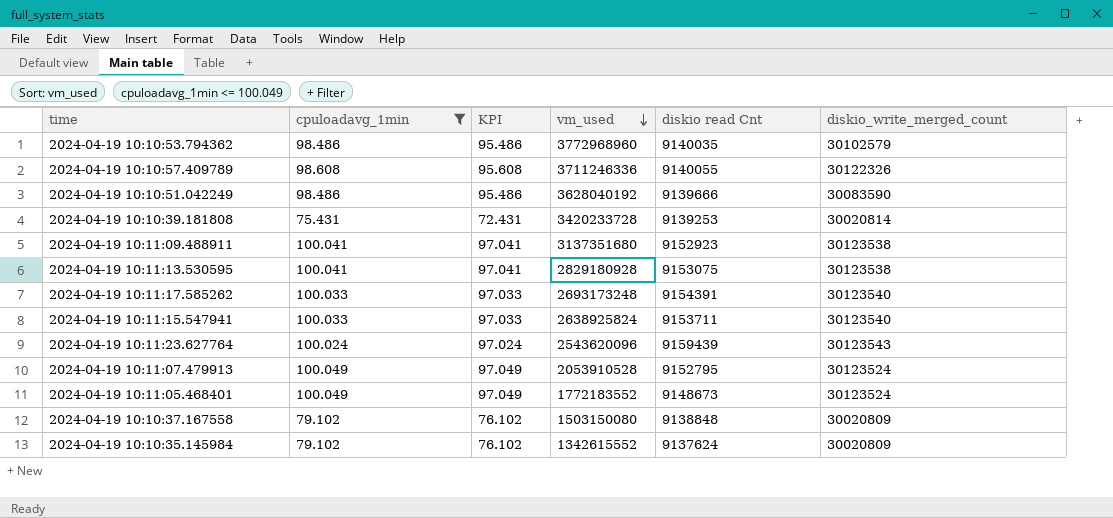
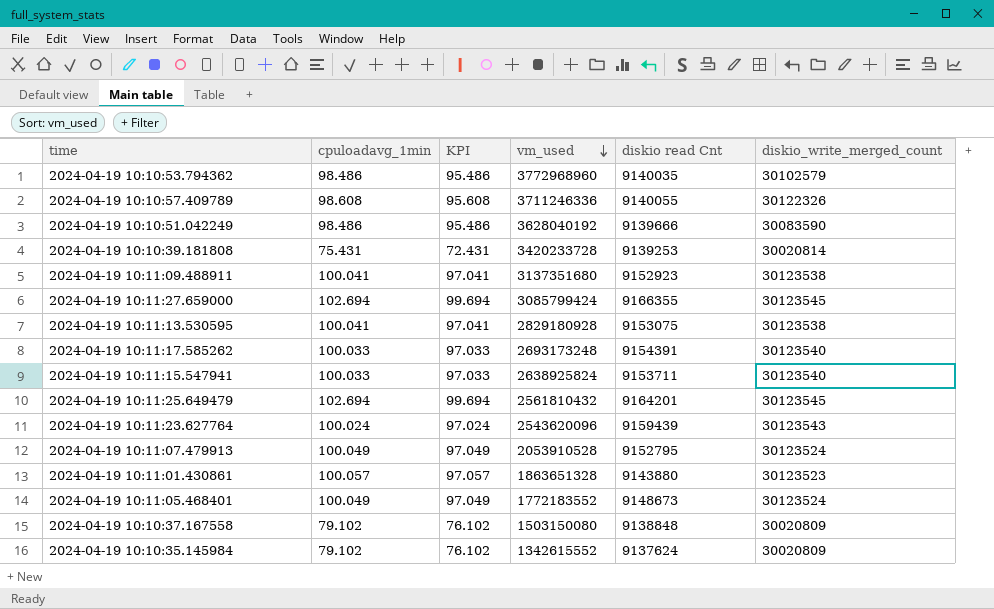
filter: cpuloadavg_1min <= 100.049 -> none

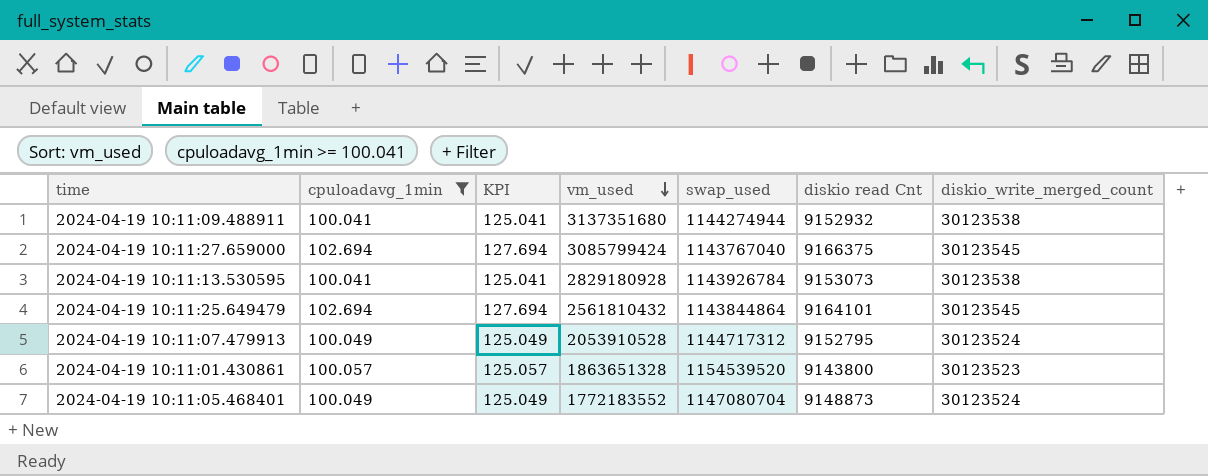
filter: none -> cpuloadavg_1min >= 100.041
column KPI | formula: [cpuloadavg_1min] - 3 -> [cpuloadavg_1min] + 25
column swap_used | position: none -> 5
2024-04-19 10:11:09.488911 | diskio read Cnt: 9152923 -> 9152932
2024-04-19 10:11:27.659000 | diskio read Cnt: 9166355 -> 9166375
2024-04-19 10:11:13.530595 | diskio read Cnt: 9153075 -> 9153073
2024-04-19 10:11:25.649479 | diskio read Cnt: 9164201 -> 9164101
2024-04-19 10:11:01.430861 | diskio read Cnt: 9143880 -> 9143800
2024-04-19 10:11:05.468401 | diskio read Cnt: 9148673 -> 9148873

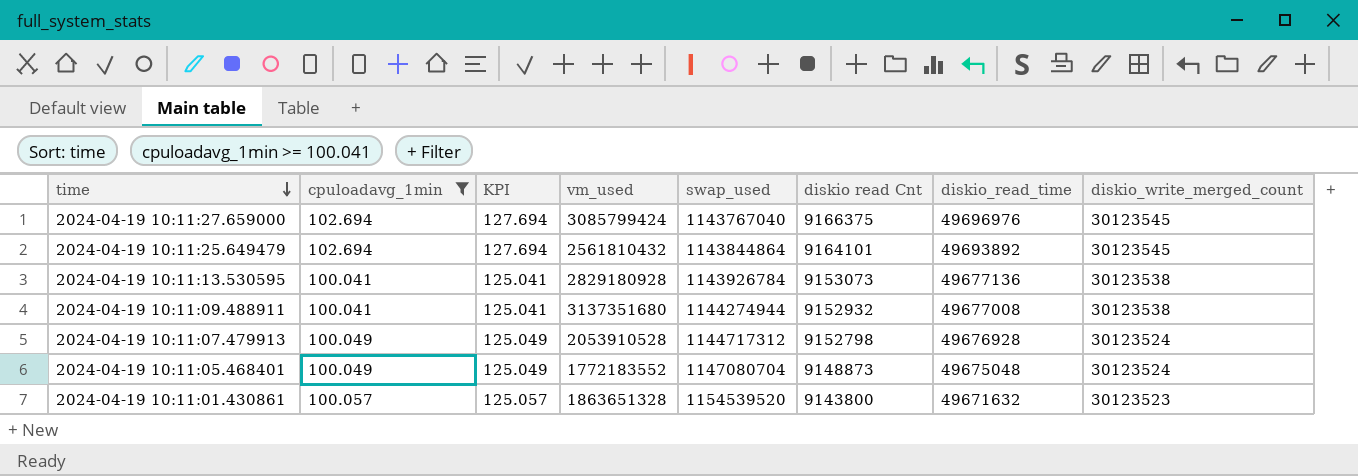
row order: vm_used descending -> time descending
column diskio_read_time | position: none -> 7
2024-04-19 10:11:07.479913 | diskio read Cnt: 9152795 -> 9152798

